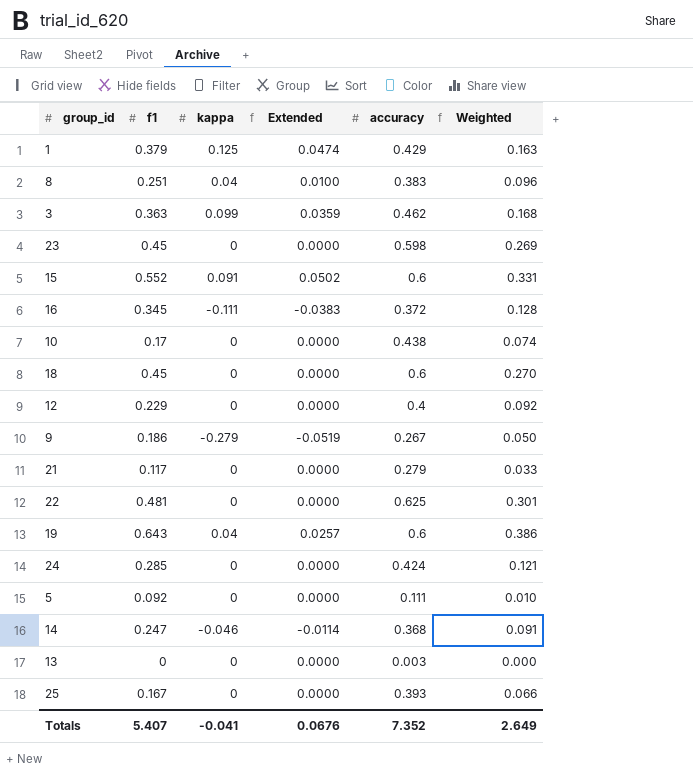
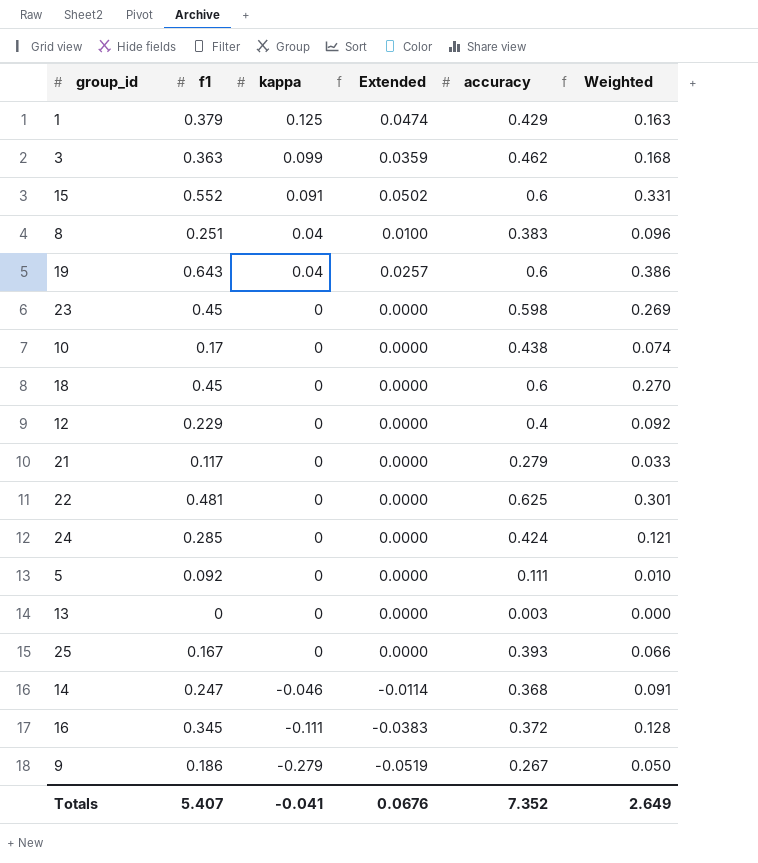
row order: none -> kappa descending

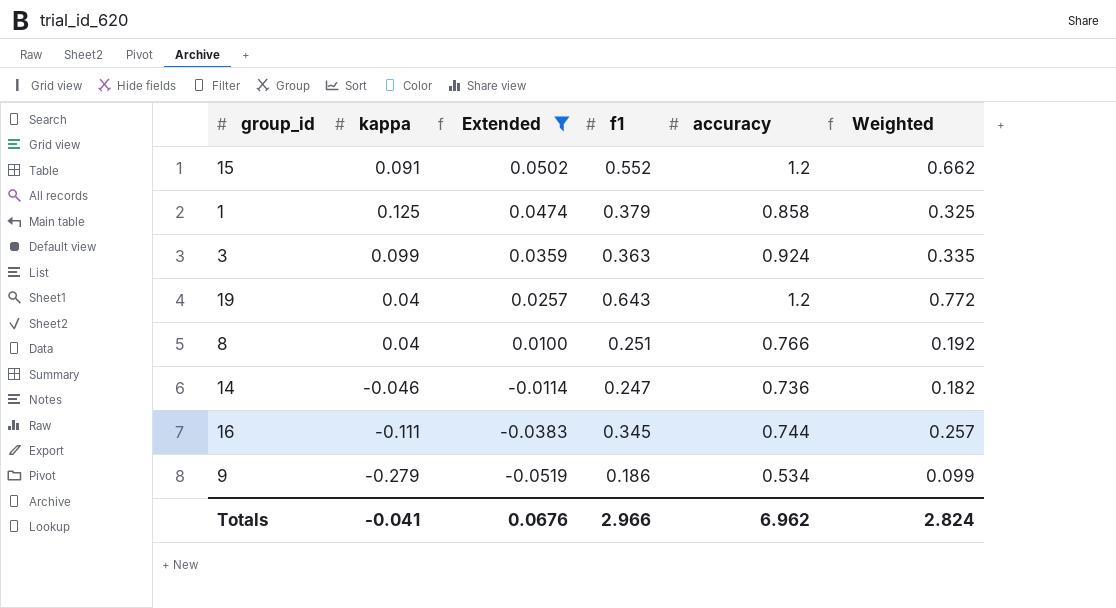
filter: none -> Extended != 0.0000
row order: kappa descending -> Extended descending
column f1 | position: 2 -> 4
15 | accuracy: 0.6 -> 1.2
15 | Weighted: 0.331 -> 0.662
1 | accuracy: 0.429 -> 0.858
1 | Weighted: 0.163 -> 0.325
3 | accuracy: 0.462 -> 0.924
3 | Weighted: 0.168 -> 0.335
19 | accuracy: 0.6 -> 1.2
19 | Weighted: 0.386 -> 0.772
8 | accuracy: 0.383 -> 0.766
8 | Weighted: 0.096 -> 0.192
14 | accuracy: 0.368 -> 0.736
14 | Weighted: 0.091 -> 0.182
16 | accuracy: 0.372 -> 0.744
16 | Weighted: 0.128 -> 0.257
9 | accuracy: 0.267 -> 0.534
9 | Weighted: 0.050 -> 0.099
Totals | f1: 5.407 -> 2.966
Totals | accuracy: 7.352 -> 6.962
Totals | Weighted: 2.649 -> 2.824

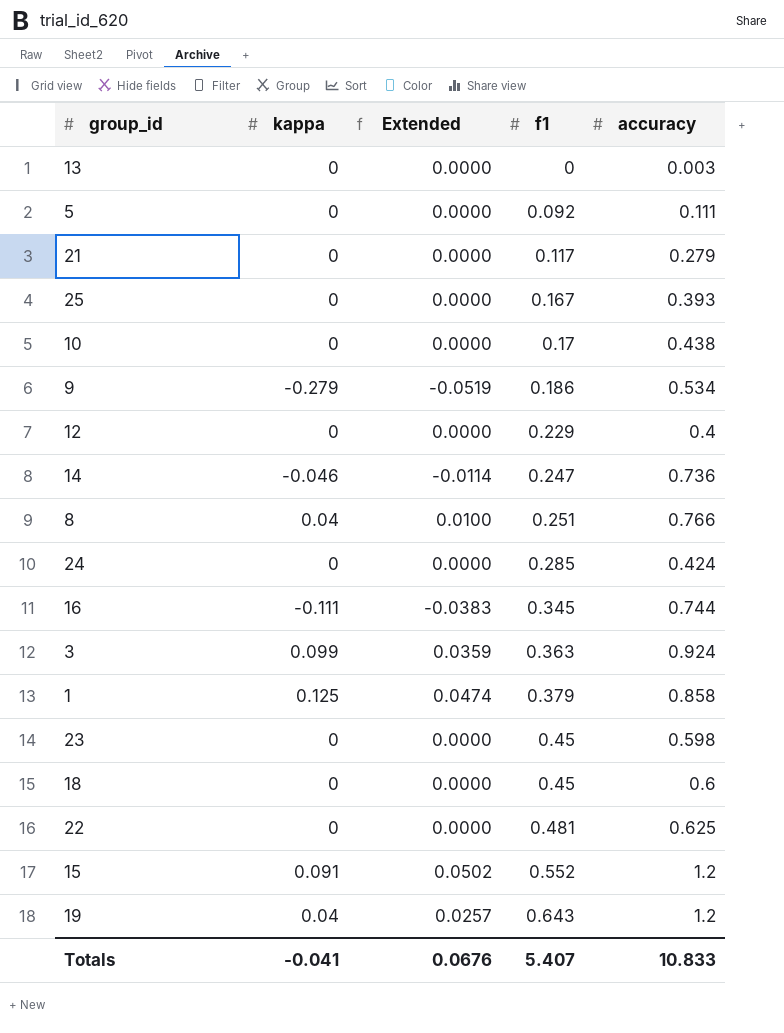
filter: Extended != 0.0000 -> none
row order: Extended descending -> f1 ascending
column Weighted | formula: [f1] * [accuracy] -> none
Totals | f1: 2.966 -> 5.407
Totals | accuracy: 6.962 -> 10.833

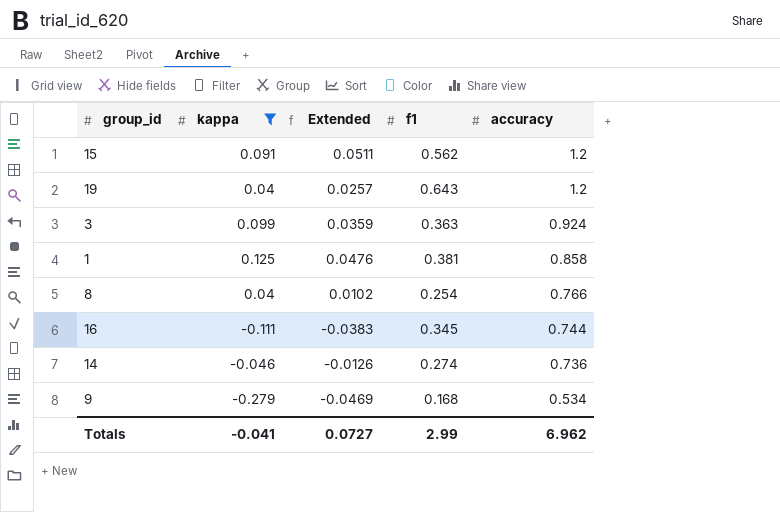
filter: none -> kappa != 0
row order: f1 ascending -> accuracy descending
15 | Extended: 0.0502 -> 0.0511
15 | f1: 0.552 -> 0.562
1 | Extended: 0.0474 -> 0.0476
1 | f1: 0.379 -> 0.381
8 | Extended: 0.0100 -> 0.0102
8 | f1: 0.251 -> 0.254
14 | Extended: -0.0114 -> -0.0126
14 | f1: 0.247 -> 0.274
9 | Extended: -0.0519 -> -0.0469
9 | f1: 0.186 -> 0.168
Totals | Extended: 0.0676 -> 0.0727
Totals | f1: 5.407 -> 2.99
Totals | accuracy: 10.833 -> 6.962

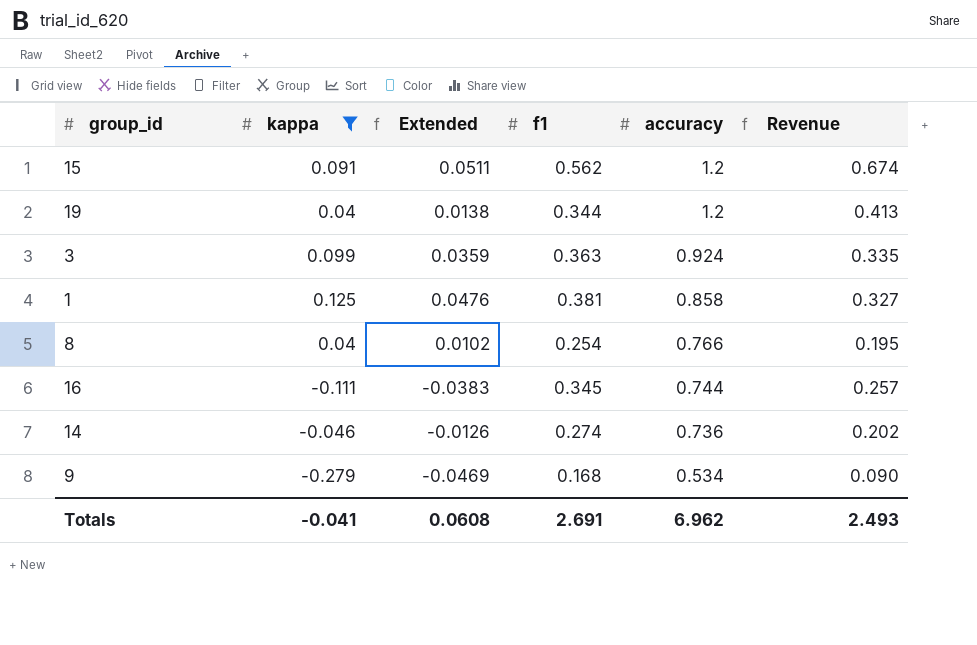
column Revenue | formula: none -> [f1] * [accuracy]
19 | Extended: 0.0257 -> 0.0138
19 | f1: 0.643 -> 0.344
Totals | Extended: 0.0727 -> 0.0608
Totals | f1: 2.99 -> 2.691

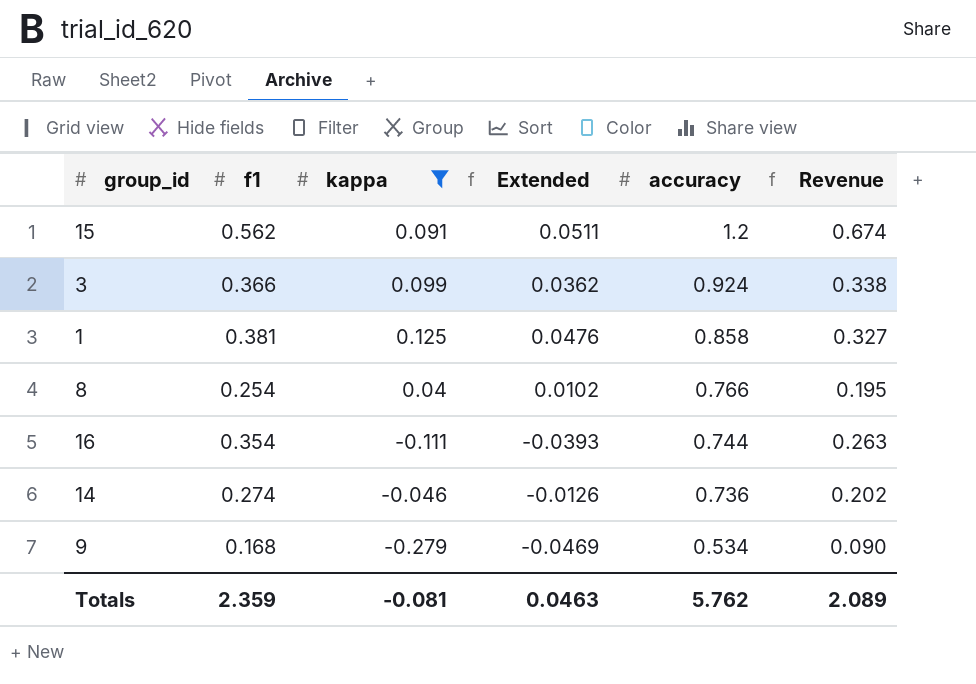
column f1 | position: 4 -> 2
row 19: 0.04 | 0.0138 | 0.344 | 1.2 | 0.413 -> none
3 | f1: 0.363 -> 0.366
3 | Extended: 0.0359 -> 0.0362
3 | Revenue: 0.335 -> 0.338
16 | f1: 0.345 -> 0.354
16 | Extended: -0.0383 -> -0.0393
16 | Revenue: 0.257 -> 0.263
Totals | f1: 2.691 -> 2.359
Totals | kappa: -0.041 -> -0.081
Totals | Extended: 0.0608 -> 0.0463
Totals | accuracy: 6.962 -> 5.762
Totals | Revenue: 2.493 -> 2.089

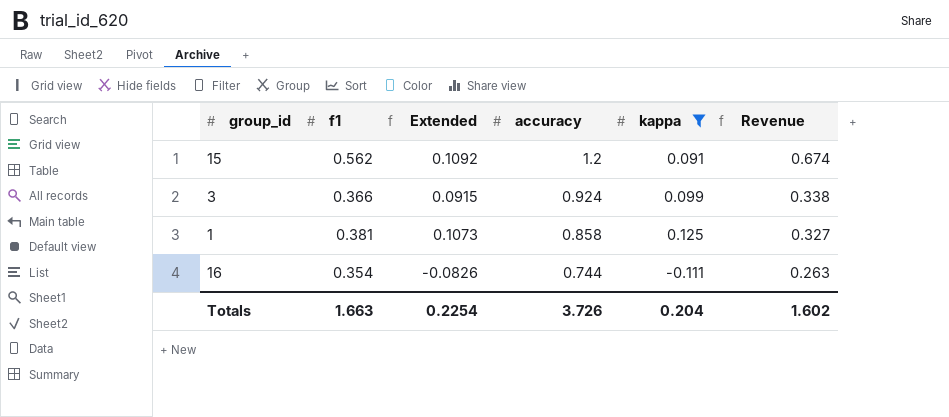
column Extended | formula: [f1] * [kappa] -> [accuracy] * [kappa]
column kappa | position: 3 -> 5
row 8: 0.254 | 0.04 | 0.0102 | 0.766 | 0.195 -> none
row 14: 0.274 | -0.046 | -0.0126 | 0.736 | 0.202 -> none
row 9: 0.168 | -0.279 | -0.0469 | 0.534 | 0.090 -> none
Totals | f1: 2.359 -> 1.663
Totals | Extended: 0.0463 -> 0.2254
Totals | accuracy: 5.762 -> 3.726
Totals | kappa: -0.081 -> 0.204
Totals | Revenue: 2.089 -> 1.602

